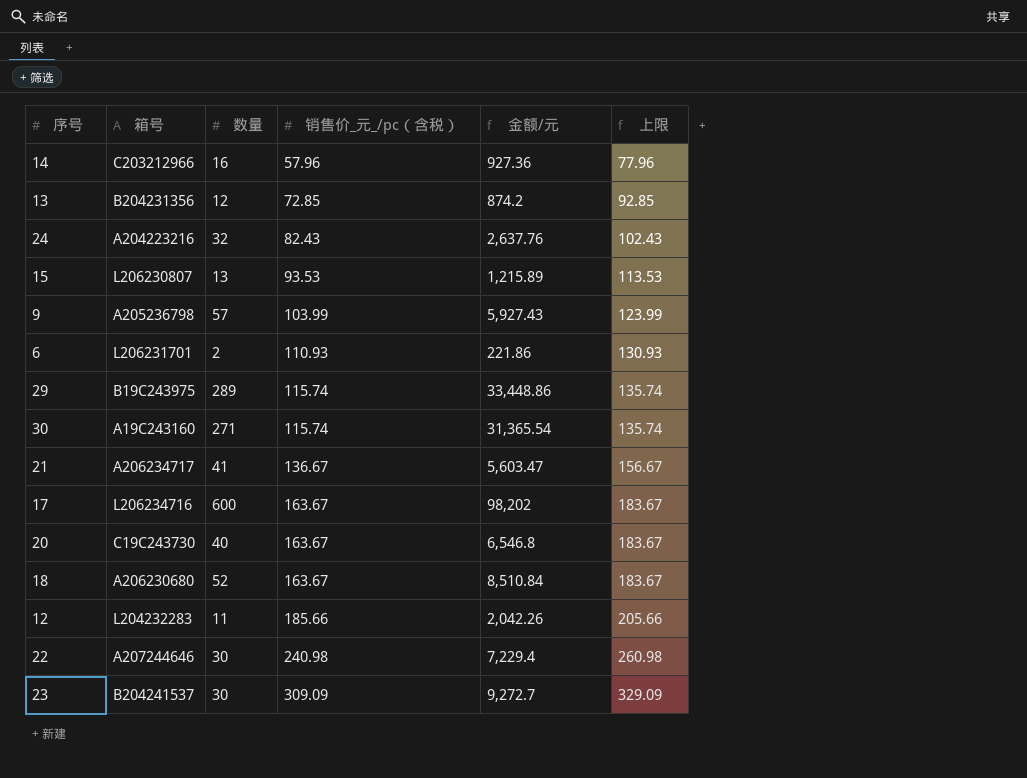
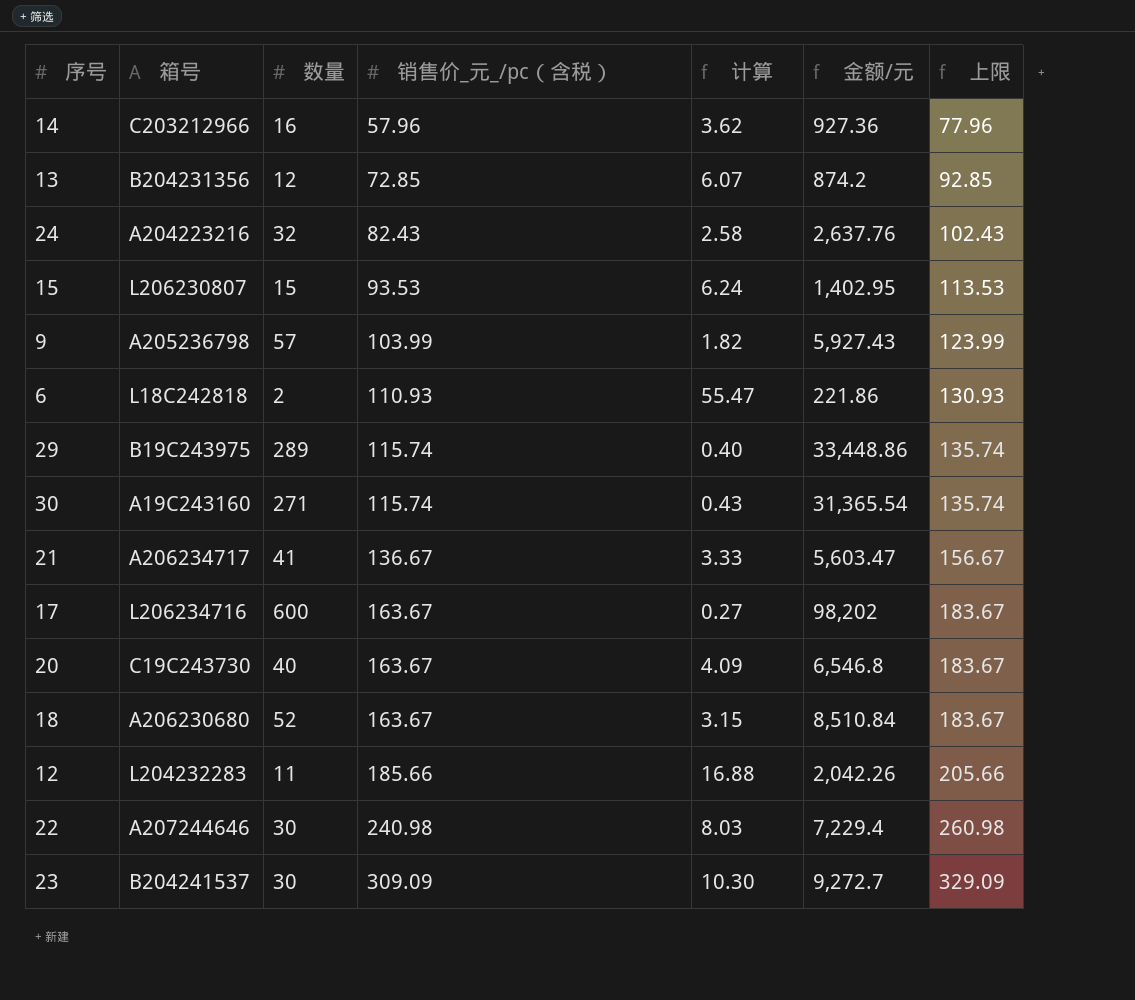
column 计算 | formula: none -> [销售价_元_/pc（含税）] / [数量]
15 | 数量: 13 -> 15
15 | 金额/元: 1,215.89 -> 1,402.95
6 | 箱号: L206231701 -> L18C242818

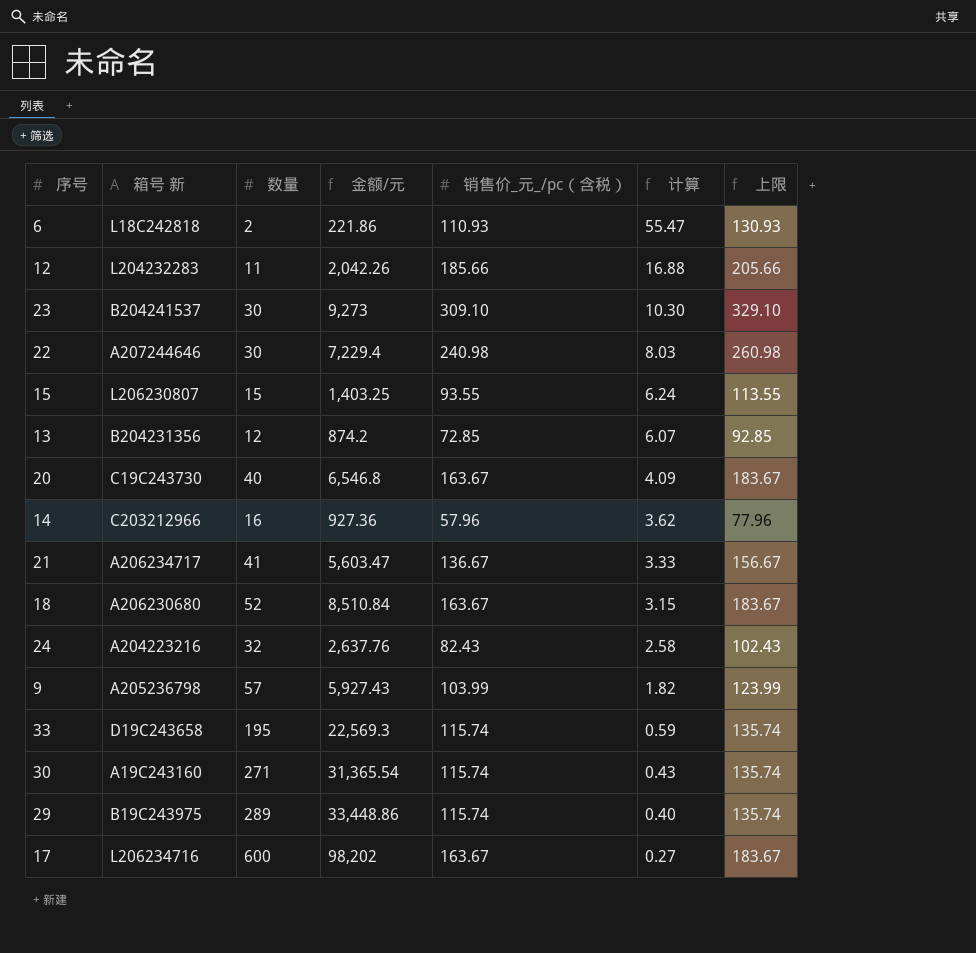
row order: 销售价_元_/pc（含税） ascending -> 计算 descending
column name: 箱号 -> 箱号 新
column 金额/元 | position: 6 -> 4
23 | 金额/元: 9,272.7 -> 9,273
23 | 销售价_元_/pc（含税）: 309.09 -> 309.10
23 | 上限: 329.09 -> 329.10
15 | 金额/元: 1,402.95 -> 1,403.25
15 | 销售价_元_/pc（含税）: 93.53 -> 93.55
15 | 上限: 113.53 -> 113.55
row 33: none -> D19C243658 | 195 | 22,569.3 | 115.74 | 0.59 | 135.74

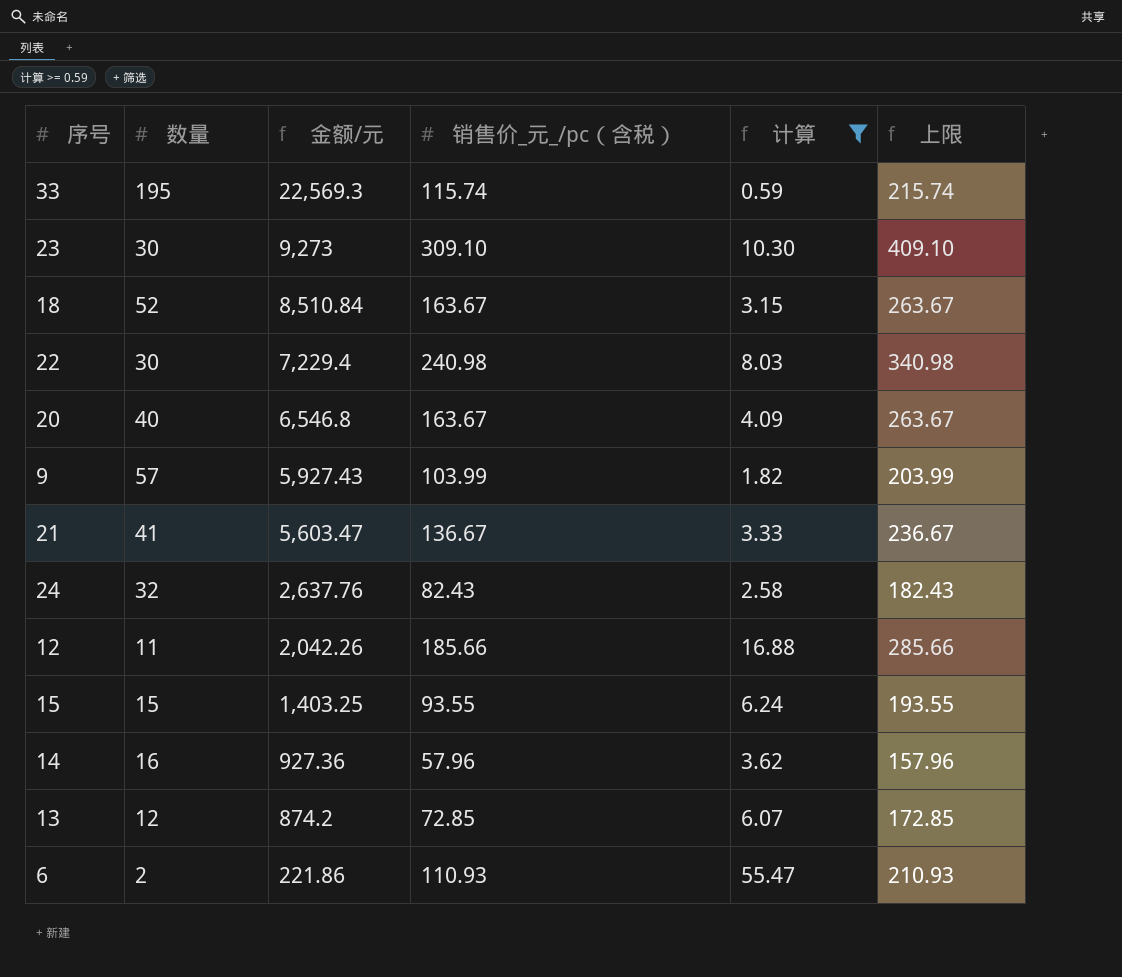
filter: none -> 计算 >= 0.59
row order: 计算 descending -> 金额/元 descending
column 箱号 新 | position: 2 -> none
column 上限 | formula: [销售价_元_/pc（含税）] + 20 -> [销售价_元_/pc（含税）] + 100

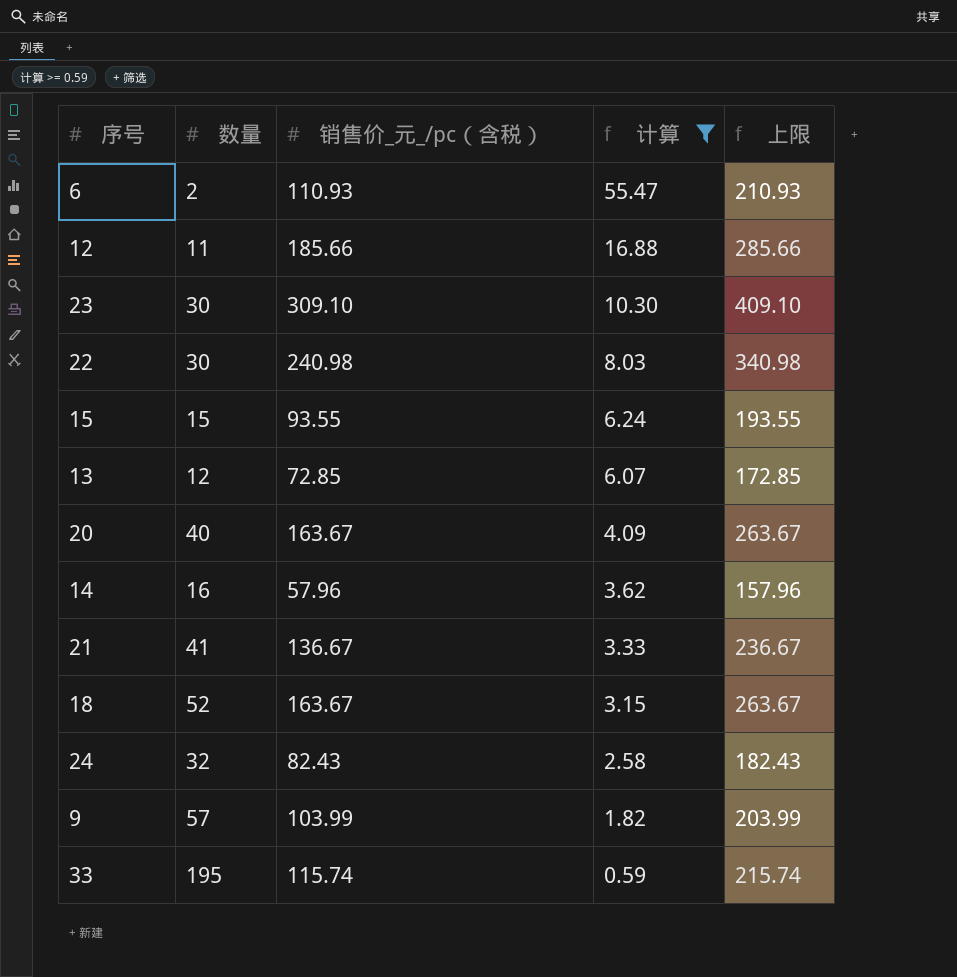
row order: 金额/元 descending -> 计算 descending
column 金额/元 | formula: [数量] * [销售价_元_/pc（含税）] -> none

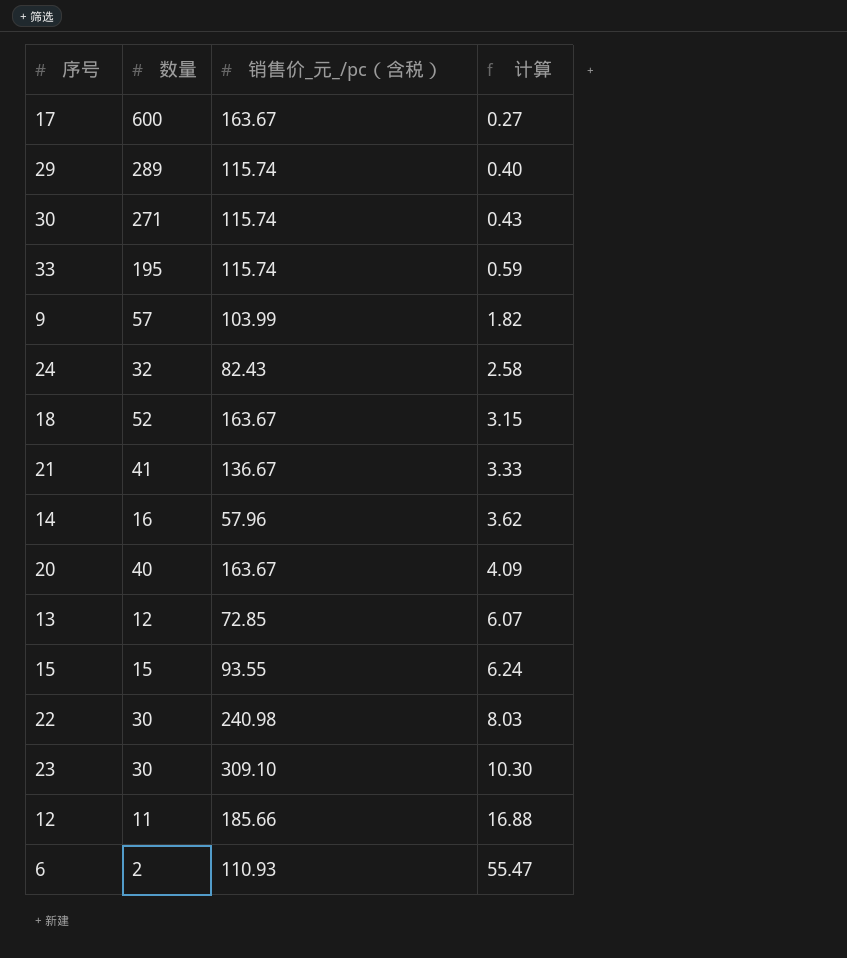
filter: 计算 >= 0.59 -> none
row order: 计算 descending -> 计算 ascending
column 上限 | formula: [销售价_元_/pc（含税）] + 100 -> none

